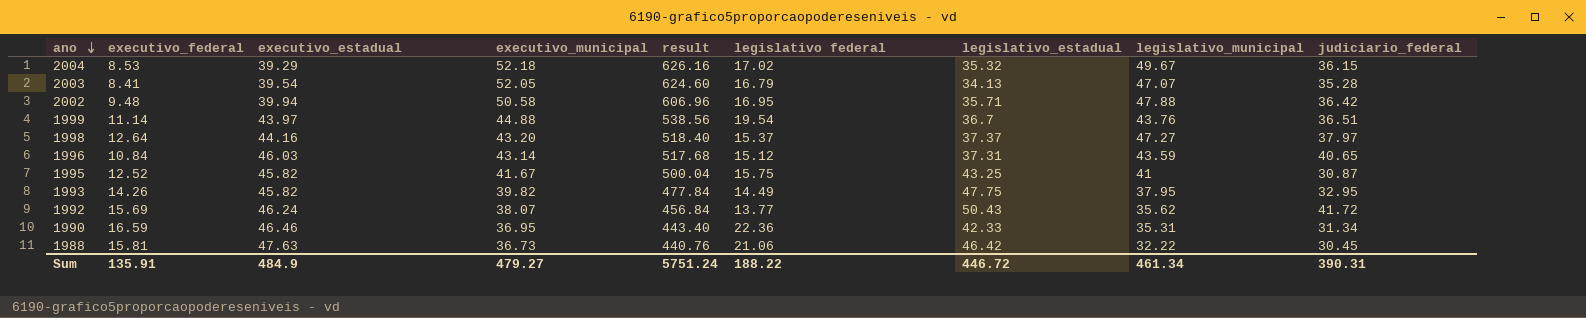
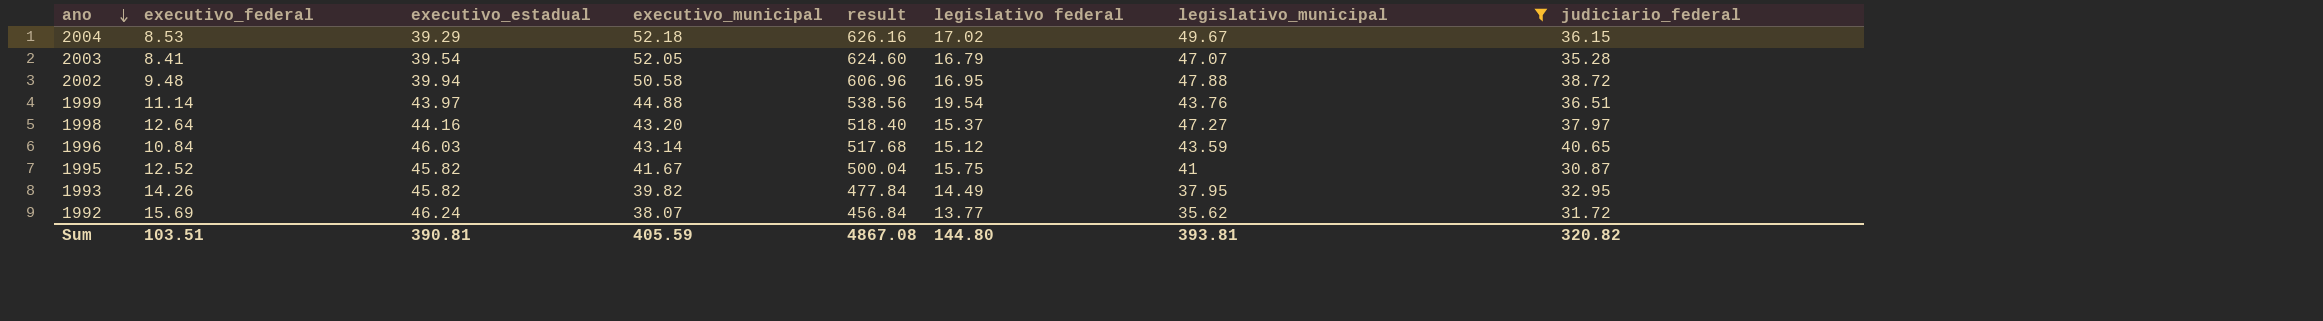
filter: none -> legislativo_municipal >= 35.62
column legislativo_estadual | position: 7 -> none
2002 | judiciario_federal: 36.42 -> 38.72
1992 | judiciario_federal: 41.72 -> 31.72
Sum | executivo_federal: 135.91 -> 103.51
Sum | executivo_estadual: 484.9 -> 390.81
Sum | executivo_municipal: 479.27 -> 405.59
Sum | result: 5751.24 -> 4867.08
Sum | legislativo federal: 188.22 -> 144.80
Sum | legislativo_municipal: 461.34 -> 393.81
Sum | judiciario_federal: 390.31 -> 320.82

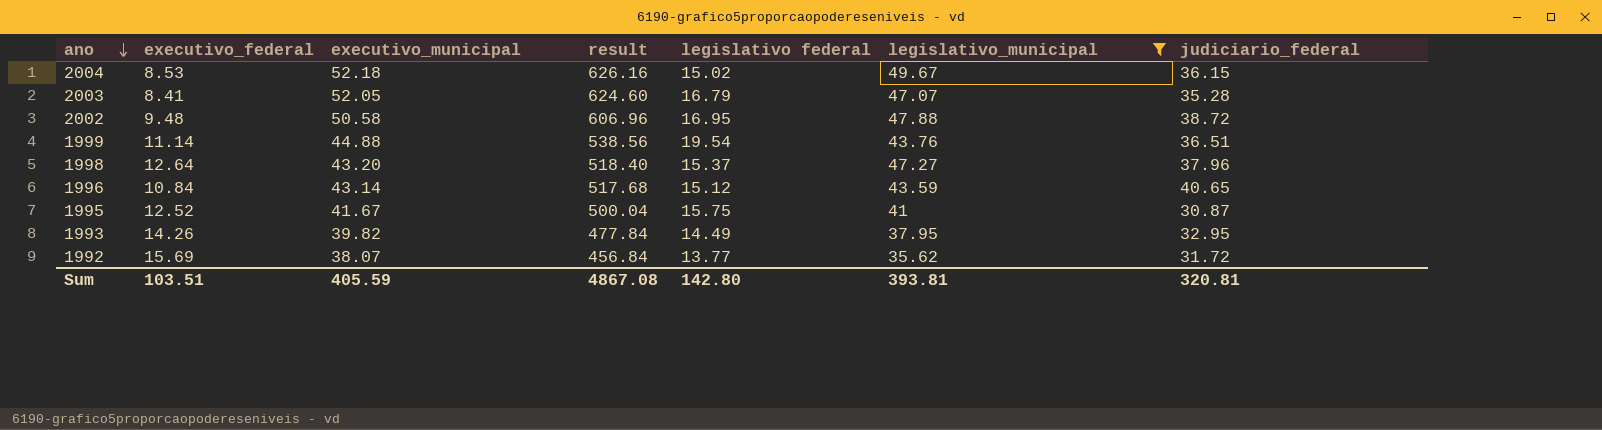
column executivo_estadual | position: 3 -> none
2004 | legislativo federal: 17.02 -> 15.02
1998 | judiciario_federal: 37.97 -> 37.96
Sum | legislativo federal: 144.80 -> 142.80
Sum | judiciario_federal: 320.82 -> 320.81

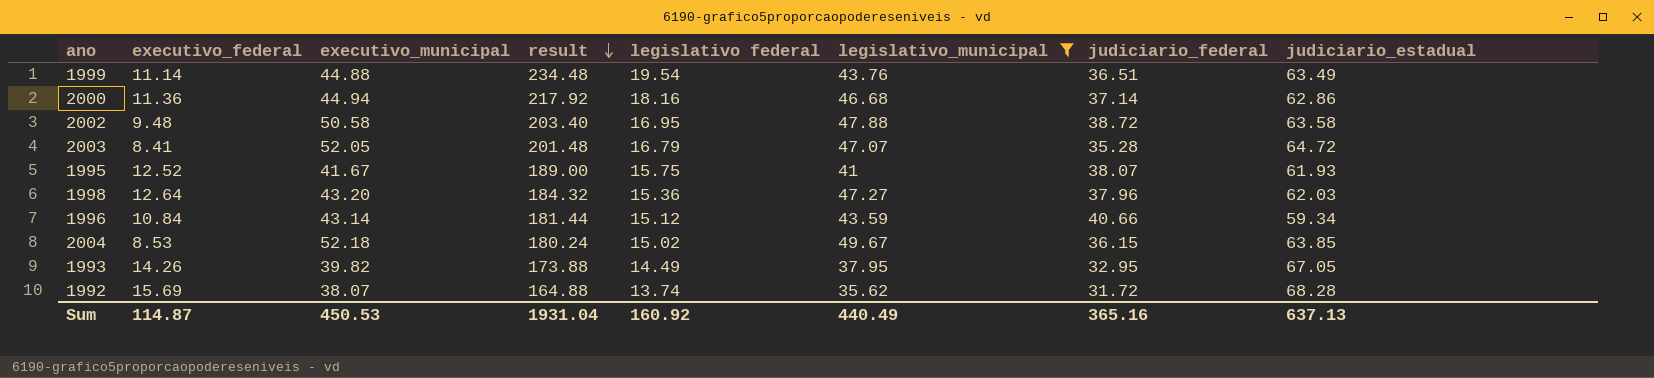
row order: ano descending -> result descending
column result | formula: [executivo_municipal] * 12 -> [legislativo federal] * 12
column judiciario_estadual | position: none -> 8
row 2000: none -> 11.36 | 44.94 | 217.92 | 18.16 | 46.68 | 37.14 | 62.86
1995 | judiciario_federal: 30.87 -> 38.07
1998 | legislativo federal: 15.37 -> 15.36
1996 | judiciario_federal: 40.65 -> 40.66
1992 | legislativo federal: 13.77 -> 13.74
Sum | executivo_federal: 103.51 -> 114.87
Sum | executivo_municipal: 405.59 -> 450.53
Sum | result: 4867.08 -> 1931.04
Sum | legislativo federal: 142.80 -> 160.92
Sum | legislativo_municipal: 393.81 -> 440.49
Sum | judiciario_federal: 320.81 -> 365.16

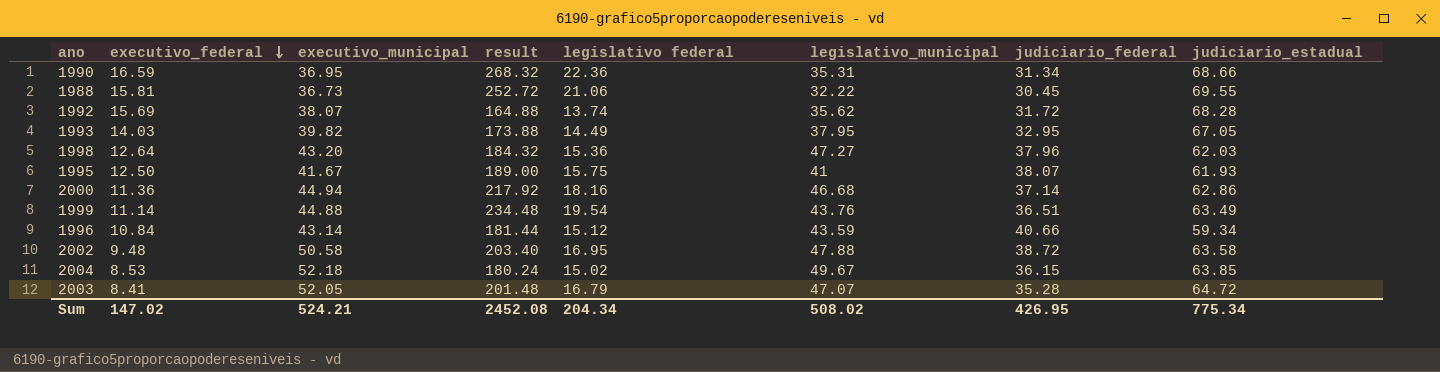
filter: legislativo_municipal >= 35.62 -> none
row order: result descending -> executivo_federal descending
1993 | executivo_federal: 14.26 -> 14.03
1995 | executivo_federal: 12.52 -> 12.50
Sum | executivo_federal: 114.87 -> 147.02
Sum | executivo_municipal: 450.53 -> 524.21
Sum | result: 1931.04 -> 2452.08
Sum | legislativo federal: 160.92 -> 204.34
Sum | legislativo_municipal: 440.49 -> 508.02
Sum | judiciario_federal: 365.16 -> 426.95
Sum | judiciario_estadual: 637.13 -> 775.34

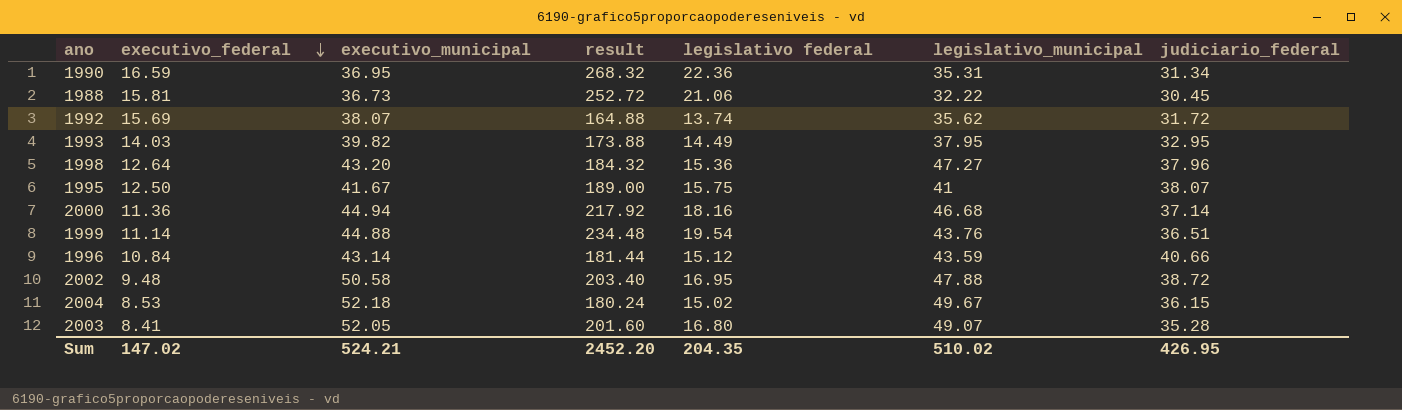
column judiciario_estadual | position: 8 -> none
2003 | result: 201.48 -> 201.60
2003 | legislativo federal: 16.79 -> 16.80
2003 | legislativo_municipal: 47.07 -> 49.07
Sum | result: 2452.08 -> 2452.20
Sum | legislativo federal: 204.34 -> 204.35
Sum | legislativo_municipal: 508.02 -> 510.02

